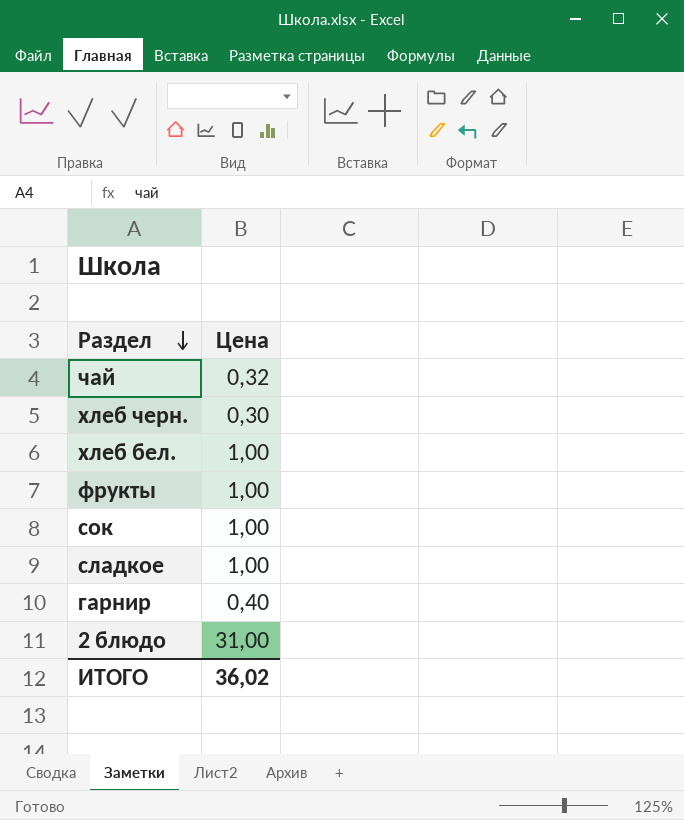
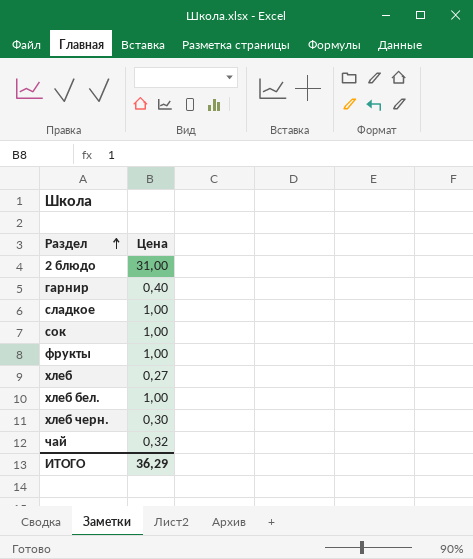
row order: Раздел descending -> Раздел ascending
row хлеб: none -> 0,27
ИТОГО | Цена: 36,02 -> 36,29

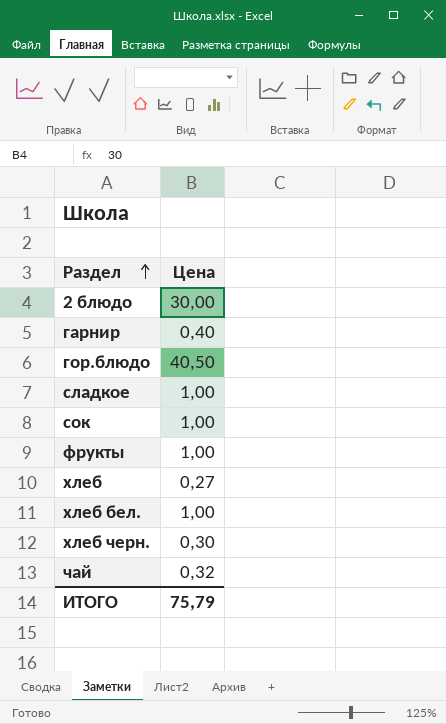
2 блюдо | Цена: 31,00 -> 30,00
row гор.блюдо: none -> 40,50
ИТОГО | Цена: 36,29 -> 75,79

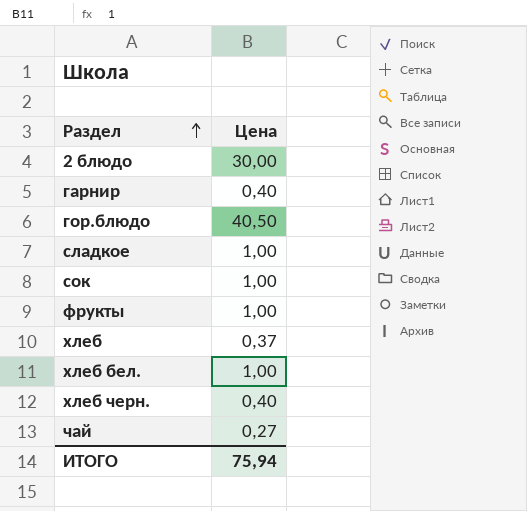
хлеб | Цена: 0,27 -> 0,37
хлеб черн. | Цена: 0,30 -> 0,40
чай | Цена: 0,32 -> 0,27
ИТОГО | Цена: 75,79 -> 75,94

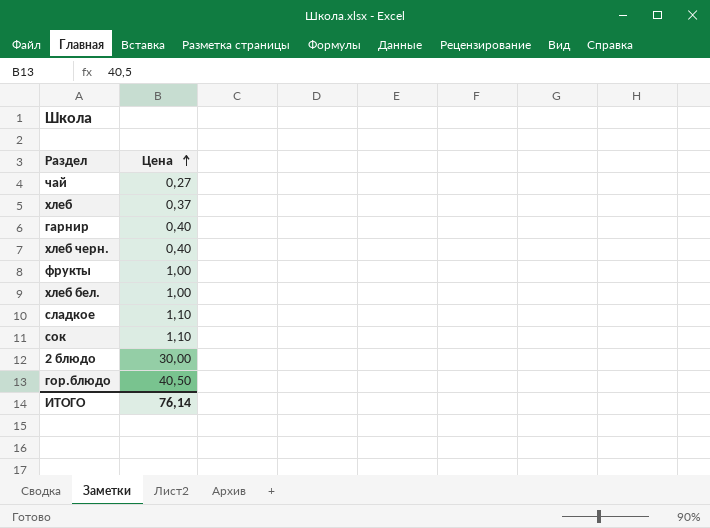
row order: Раздел ascending -> Цена ascending
сладкое | Цена: 1,00 -> 1,10
сок | Цена: 1,00 -> 1,10
ИТОГО | Цена: 75,94 -> 76,14

